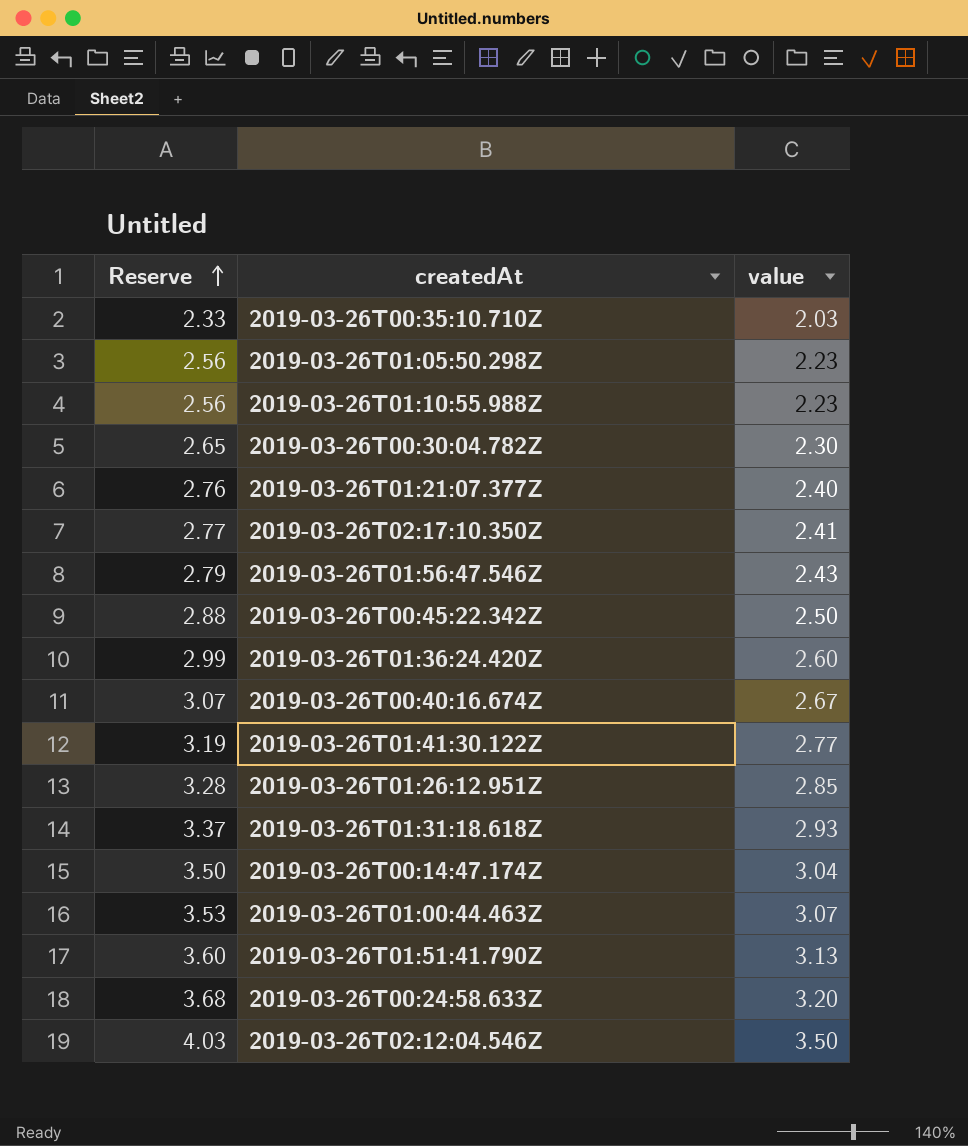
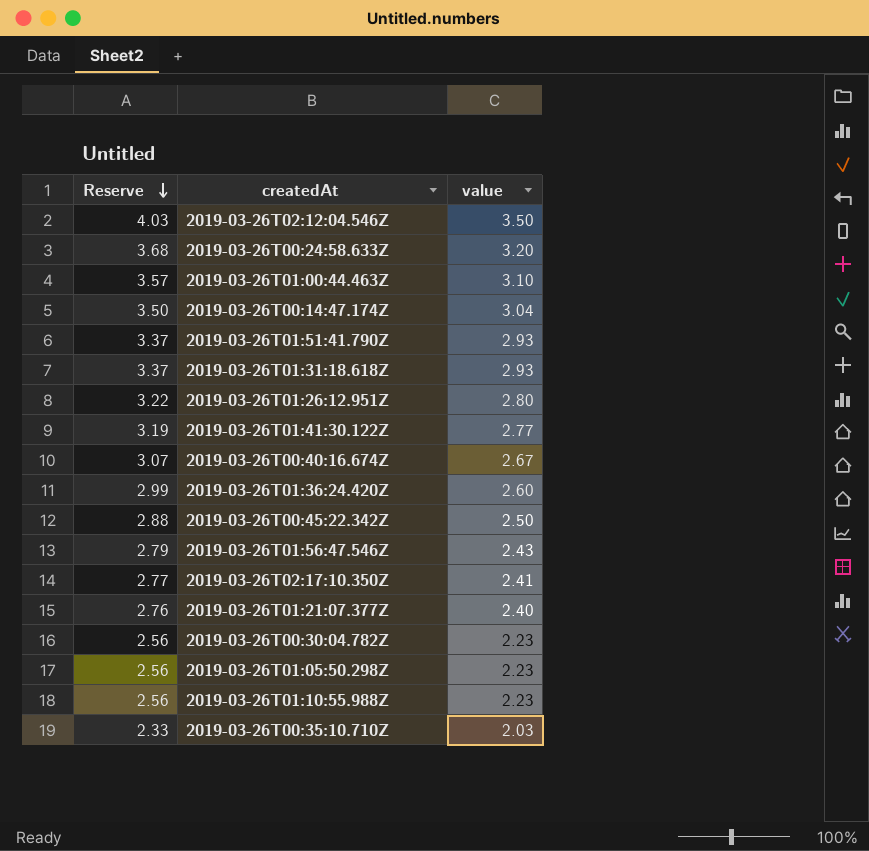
row order: Reserve ascending -> Reserve descending
2019-03-26T01:00:44.463Z | Reserve: 3.53 -> 3.57
2019-03-26T01:00:44.463Z | value: 3.07 -> 3.10
2019-03-26T01:51:41.790Z | Reserve: 3.60 -> 3.37
2019-03-26T01:51:41.790Z | value: 3.13 -> 2.93
2019-03-26T01:26:12.951Z | Reserve: 3.28 -> 3.22
2019-03-26T01:26:12.951Z | value: 2.85 -> 2.80
2019-03-26T00:30:04.782Z | Reserve: 2.65 -> 2.56
2019-03-26T00:30:04.782Z | value: 2.30 -> 2.23

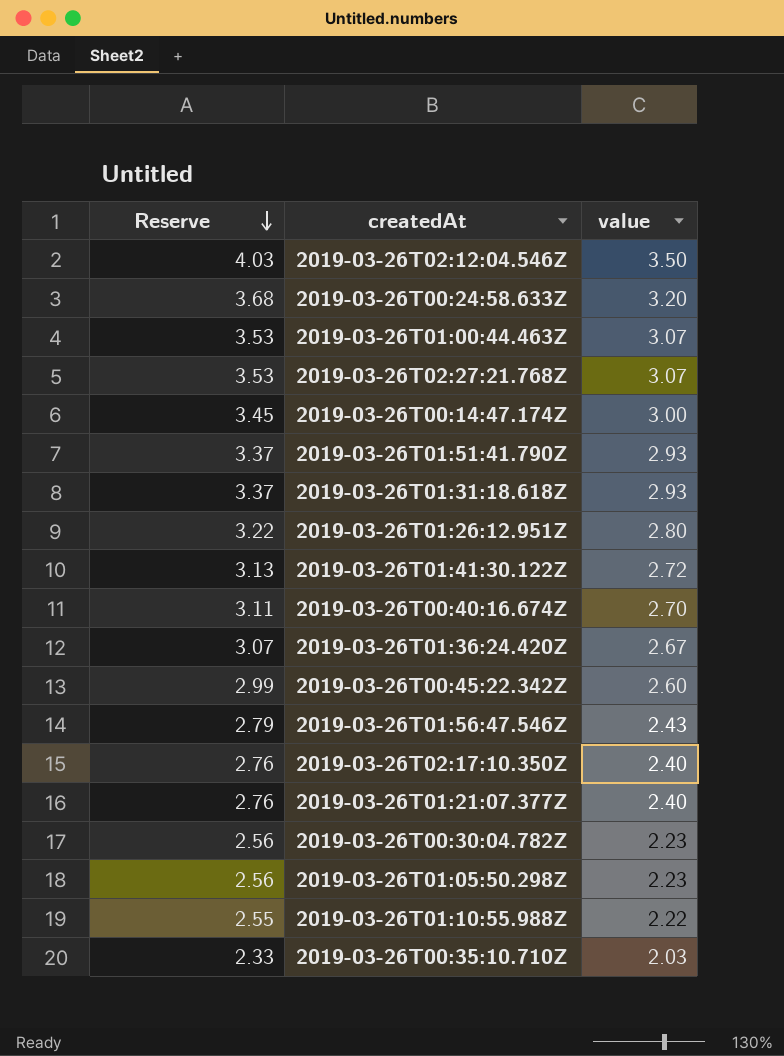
2019-03-26T01:00:44.463Z | Reserve: 3.57 -> 3.53
2019-03-26T01:00:44.463Z | value: 3.10 -> 3.07
row 2019-03-26T02:27:21.768Z: none -> 3.53 | 3.07
2019-03-26T00:14:47.174Z | Reserve: 3.50 -> 3.45
2019-03-26T00:14:47.174Z | value: 3.04 -> 3.00
2019-03-26T01:41:30.122Z | Reserve: 3.19 -> 3.13
2019-03-26T01:41:30.122Z | value: 2.77 -> 2.72
2019-03-26T00:40:16.674Z | Reserve: 3.07 -> 3.11
2019-03-26T00:40:16.674Z | value: 2.67 -> 2.70
2019-03-26T01:36:24.420Z | Reserve: 2.99 -> 3.07
2019-03-26T01:36:24.420Z | value: 2.60 -> 2.67
2019-03-26T00:45:22.342Z | Reserve: 2.88 -> 2.99
2019-03-26T00:45:22.342Z | value: 2.50 -> 2.60
2019-03-26T02:17:10.350Z | Reserve: 2.77 -> 2.76
2019-03-26T02:17:10.350Z | value: 2.41 -> 2.40
2019-03-26T01:10:55.988Z | Reserve: 2.56 -> 2.55
2019-03-26T01:10:55.988Z | value: 2.23 -> 2.22

